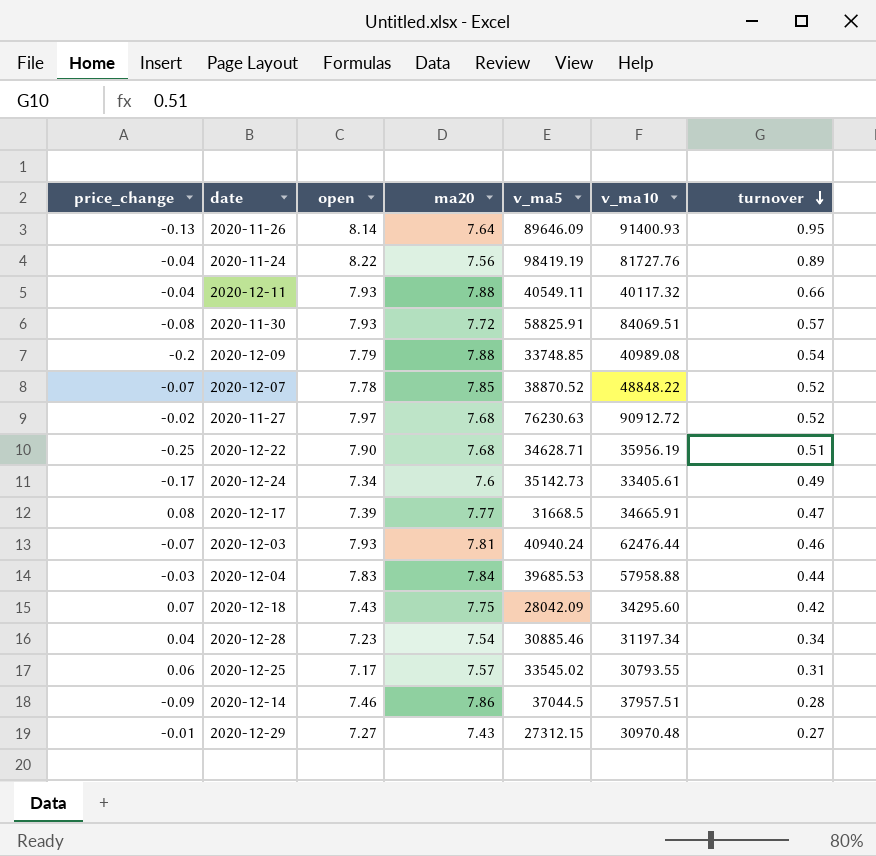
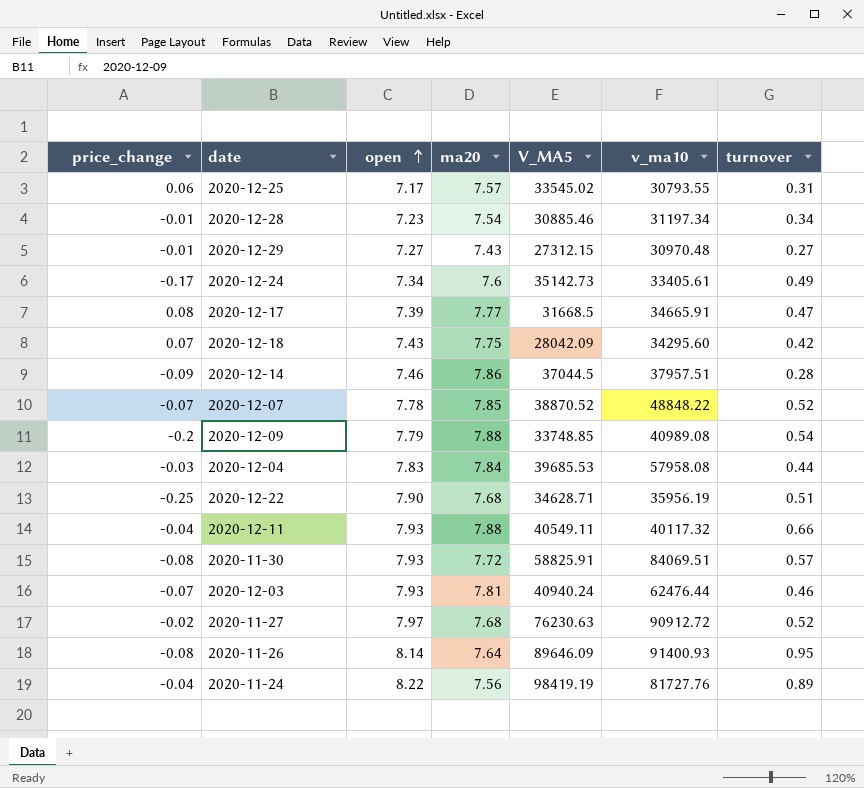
row order: turnover descending -> open ascending
column name: v_ma5 -> V_MA5
2020-12-28 | price_change: 0.04 -> -0.01
2020-12-04 | v_ma10: 57958.88 -> 57958.08
2020-11-26 | price_change: -0.13 -> -0.08

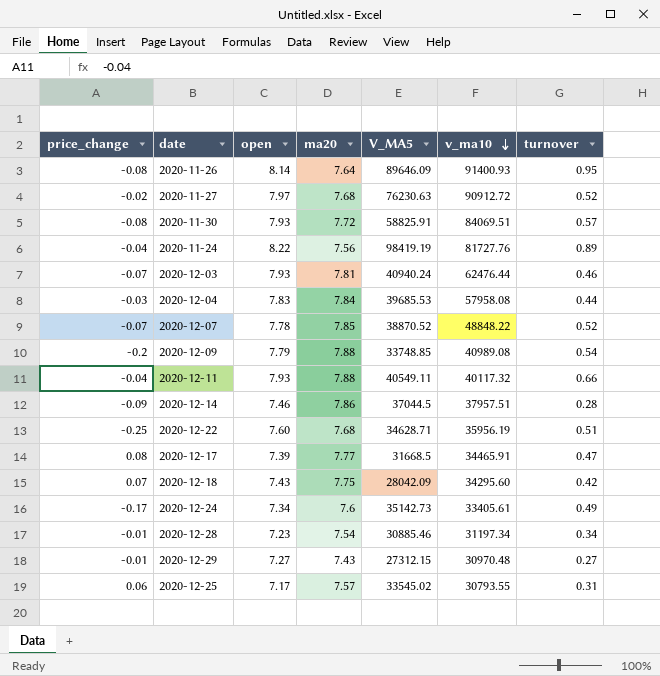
row order: open ascending -> v_ma10 descending
2020-12-22 | open: 7.90 -> 7.60
2020-12-17 | v_ma10: 34665.91 -> 34465.91

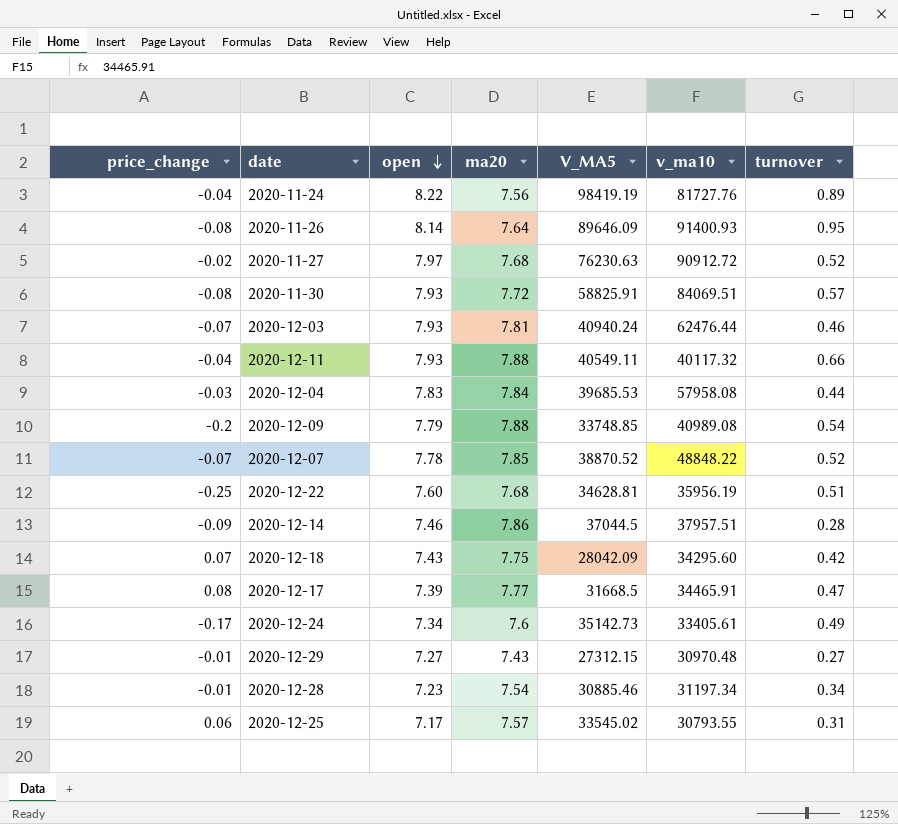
row order: v_ma10 descending -> open descending
2020-12-22 | V_MA5: 34628.71 -> 34628.81

